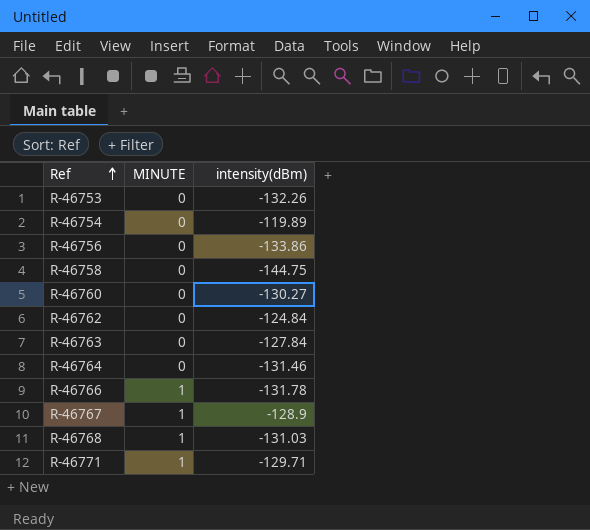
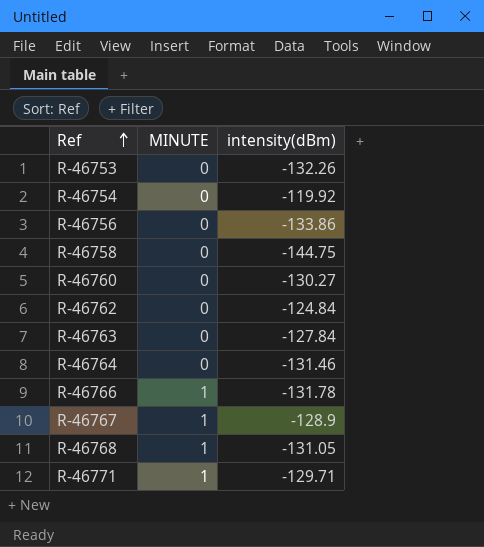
R-46754 | intensity(dBm): -119.89 -> -119.92
R-46768 | intensity(dBm): -131.03 -> -131.05

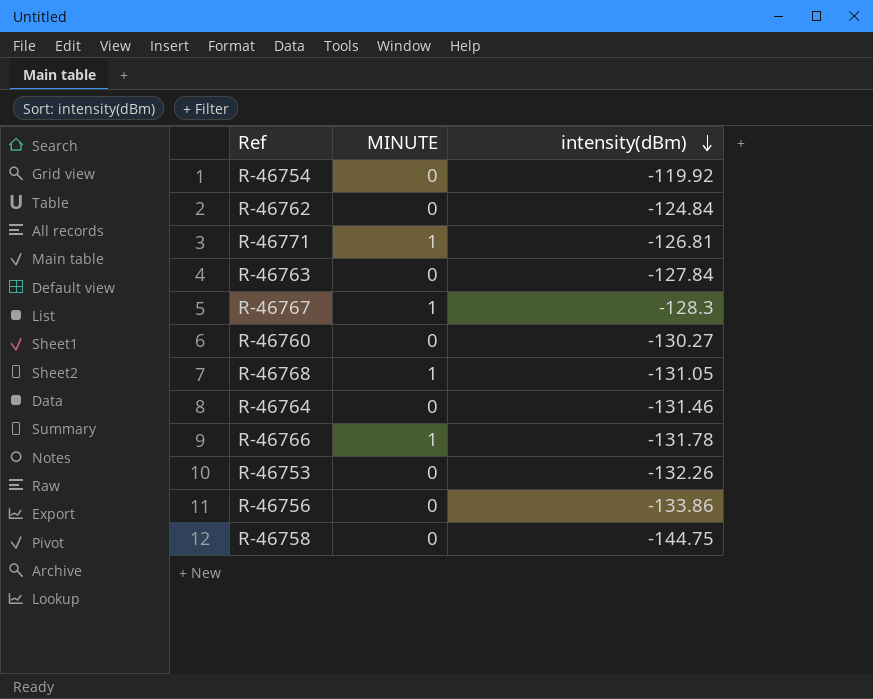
row order: Ref ascending -> intensity(dBm) descending
R-46771 | intensity(dBm): -129.71 -> -126.81
R-46767 | intensity(dBm): -128.9 -> -128.3

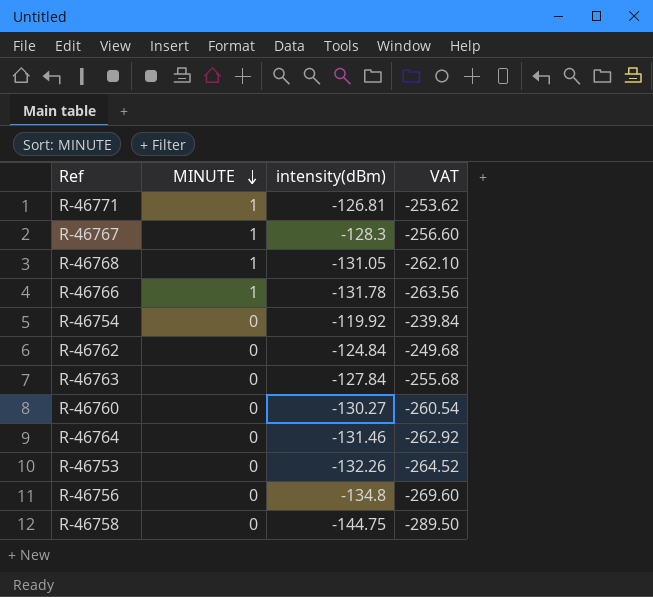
row order: intensity(dBm) descending -> MINUTE descending
column VAT | formula: none -> [intensity(dBm)] * 2
R-46756 | intensity(dBm): -133.86 -> -134.8

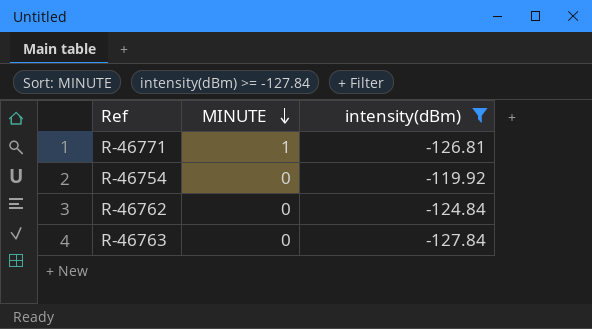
filter: none -> intensity(dBm) >= -127.84
column VAT | formula: [intensity(dBm)] * 2 -> none

